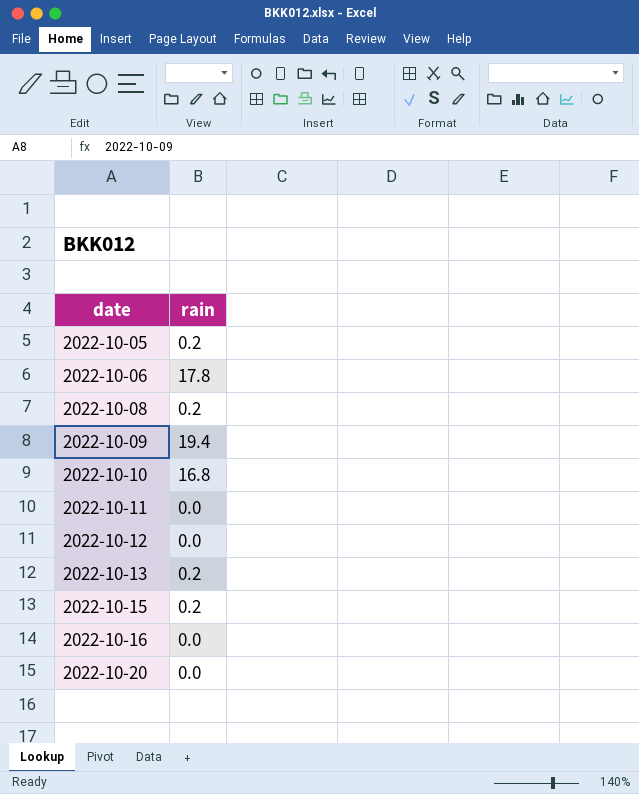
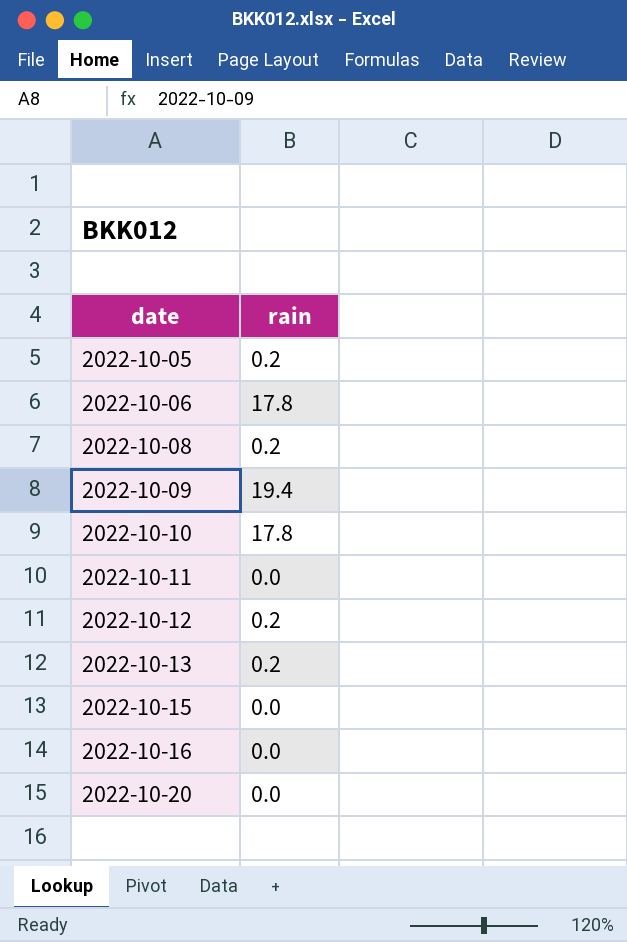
2022-10-10 | rain: 16.8 -> 17.8
2022-10-12 | rain: 0.0 -> 0.2
2022-10-15 | rain: 0.2 -> 0.0

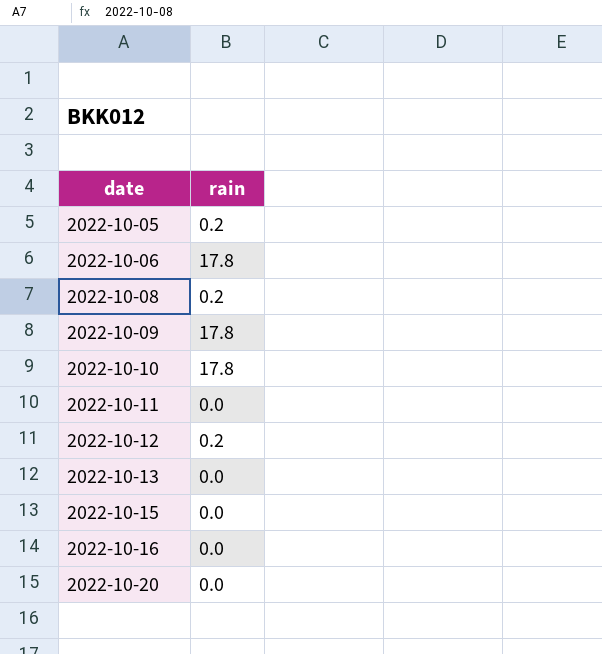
2022-10-09 | rain: 19.4 -> 17.8
2022-10-13 | rain: 0.2 -> 0.0

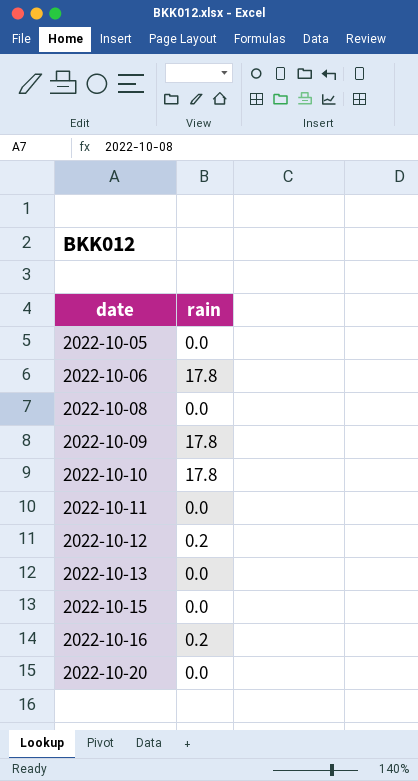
2022-10-05 | rain: 0.2 -> 0.0
2022-10-08 | rain: 0.2 -> 0.0
2022-10-16 | rain: 0.0 -> 0.2

